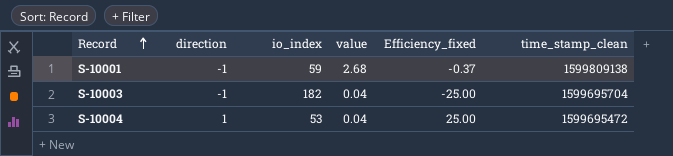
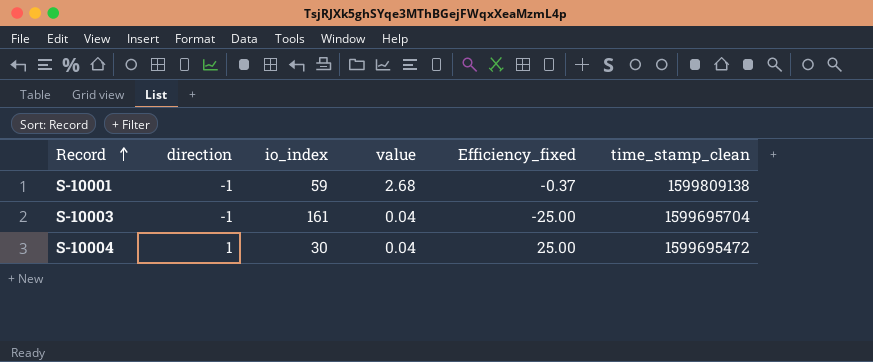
S-10003 | io_index: 182 -> 161
S-10004 | io_index: 53 -> 30

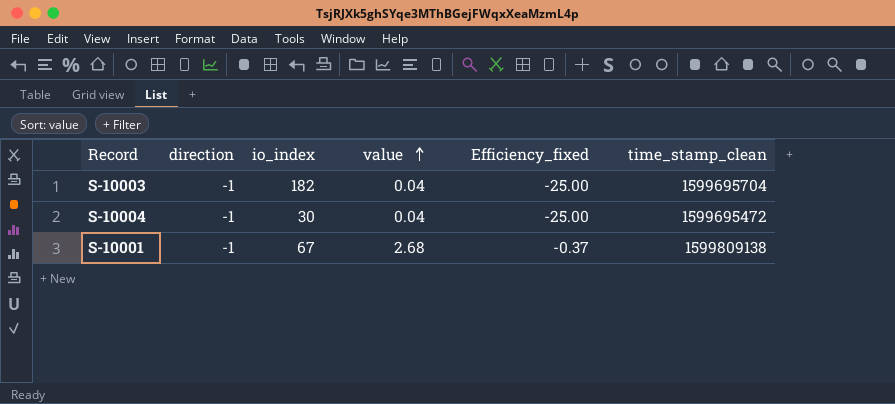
row order: Record ascending -> value ascending
S-10003 | io_index: 161 -> 182
S-10004 | direction: 1 -> -1
S-10004 | Efficiency_fixed: 25.00 -> -25.00
S-10001 | io_index: 59 -> 67

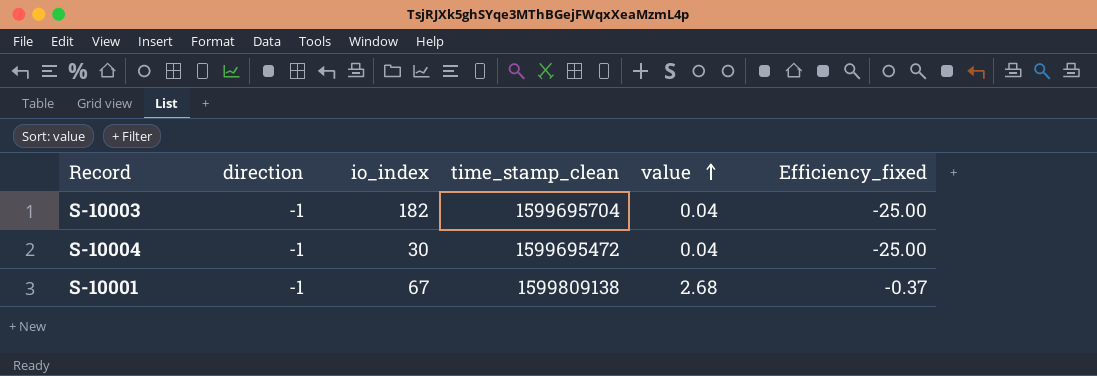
column time_stamp_clean | position: 6 -> 4

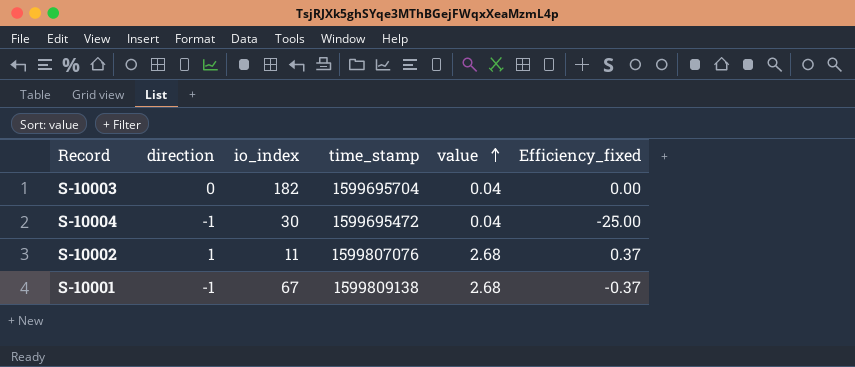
column name: time_stamp_clean -> time_stamp
S-10003 | direction: -1 -> 0
S-10003 | Efficiency_fixed: -25.00 -> 0.00
row S-10002: none -> 1 | 11 | 1599807076 | 2.68 | 0.37

